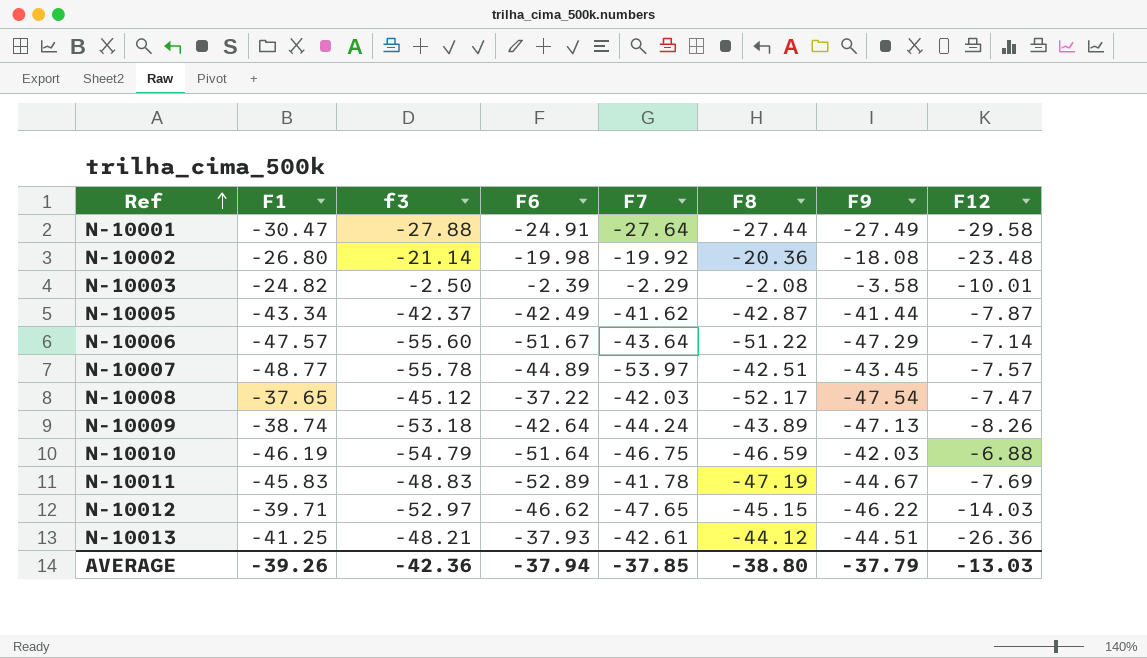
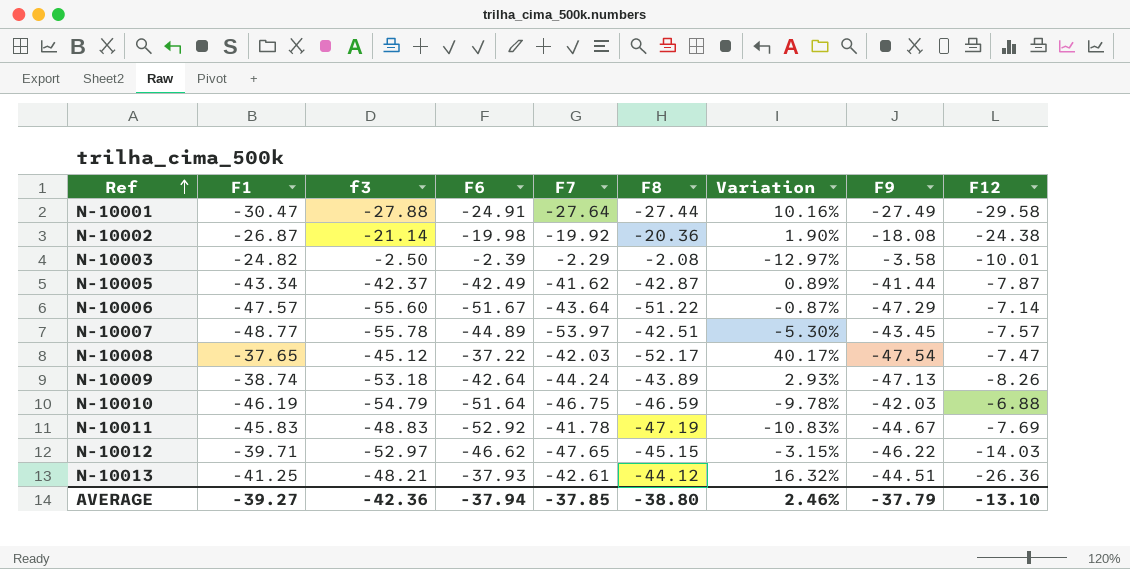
column Variation | formula: none -> ([F8] - [F6]) / [F6]
N-10002 | F1: -26.80 -> -26.87
N-10002 | F12: -23.48 -> -24.38
N-10011 | F6: -52.89 -> -52.92
AVERAGE | F1: -39.26 -> -39.27
AVERAGE | F12: -13.03 -> -13.10

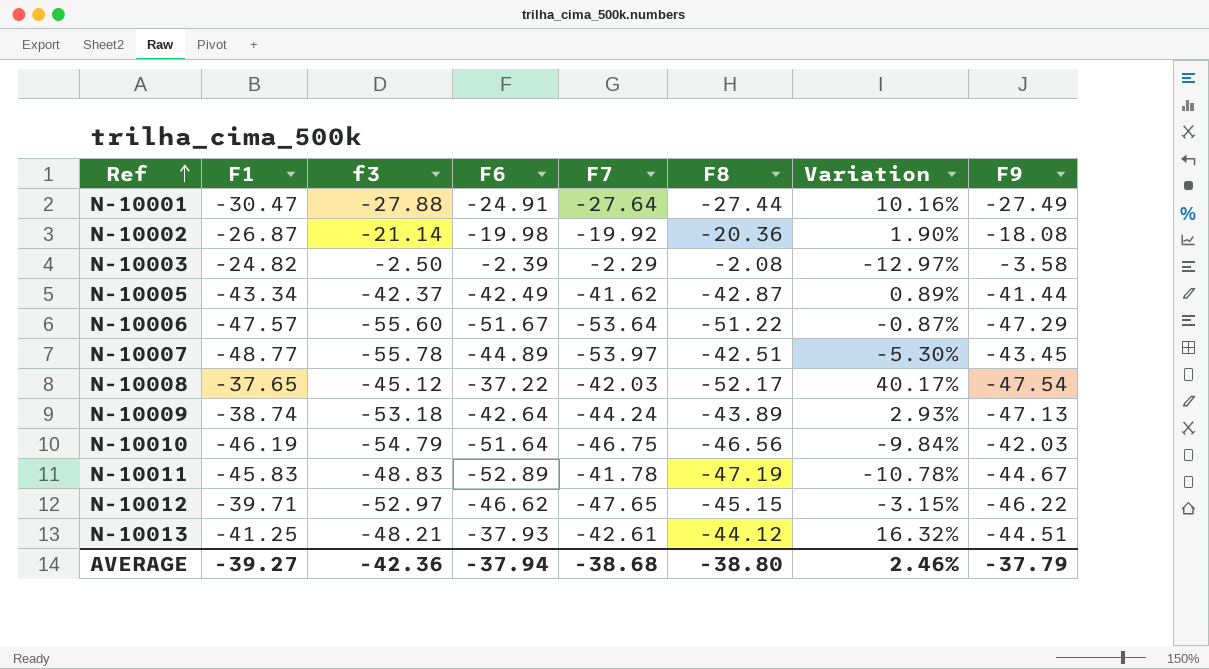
column F12 | position: 9 -> none
N-10006 | F7: -43.64 -> -53.64
N-10010 | F8: -46.59 -> -46.56
N-10010 | Variation: -9.78% -> -9.84%
N-10011 | F6: -52.92 -> -52.89
N-10011 | Variation: -10.83% -> -10.78%
AVERAGE | F7: -37.85 -> -38.68

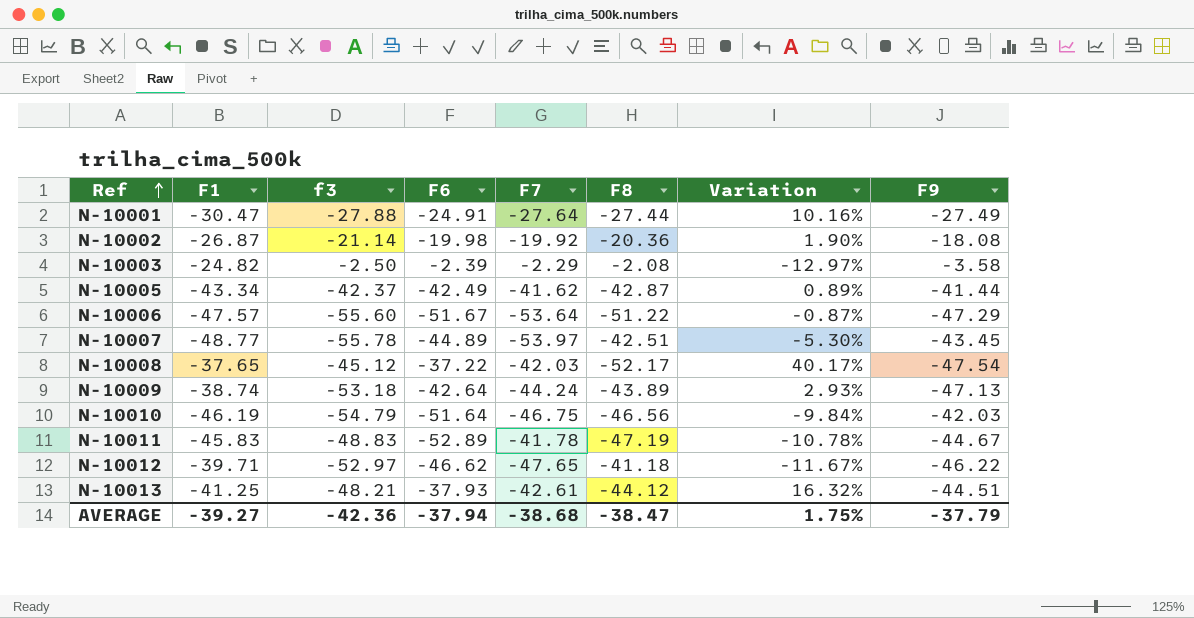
N-10012 | F8: -45.15 -> -41.18
N-10012 | Variation: -3.15% -> -11.67%
AVERAGE | F8: -38.80 -> -38.47
AVERAGE | Variation: 2.46% -> 1.75%

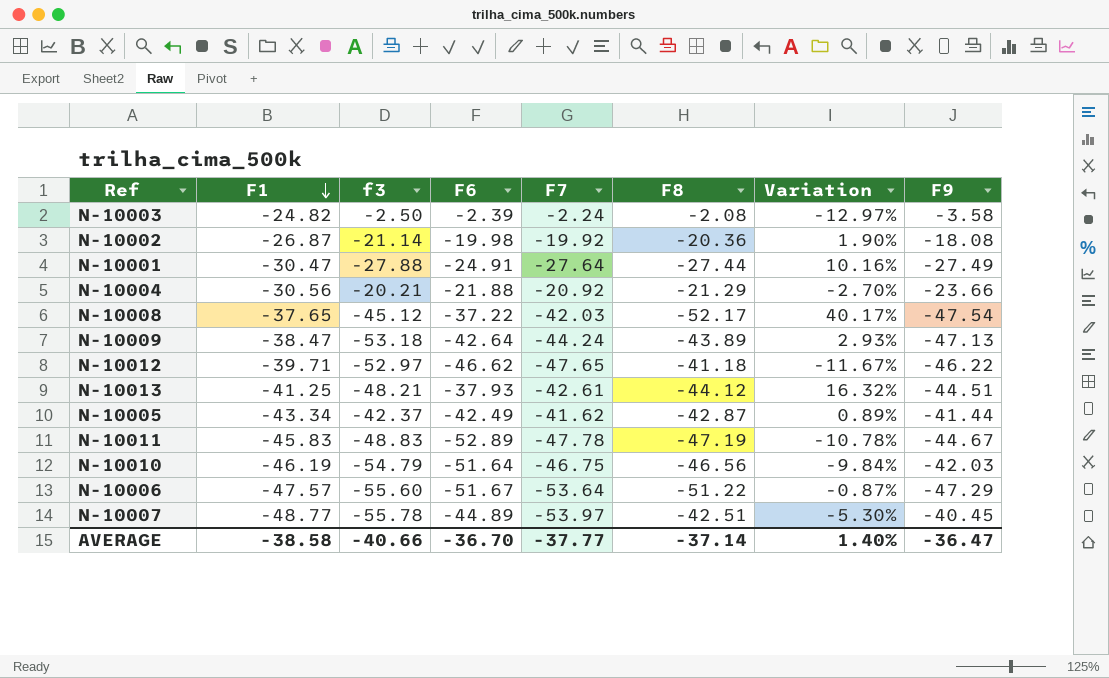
row order: Ref ascending -> F1 descending
N-10003 | F7: -2.29 -> -2.24
row N-10004: none -> -30.56 | -20.21 | -21.88 | -20.92 | -21.29 | -2.70% | -23.66
N-10009 | F1: -38.74 -> -38.47
N-10011 | F7: -41.78 -> -47.78
N-10007 | F9: -43.45 -> -40.45
AVERAGE | F1: -39.27 -> -38.58
AVERAGE | f3: -42.36 -> -40.66
AVERAGE | F6: -37.94 -> -36.70
AVERAGE | F7: -38.68 -> -37.77
AVERAGE | F8: -38.47 -> -37.14
AVERAGE | Variation: 1.75% -> 1.40%
AVERAGE | F9: -37.79 -> -36.47

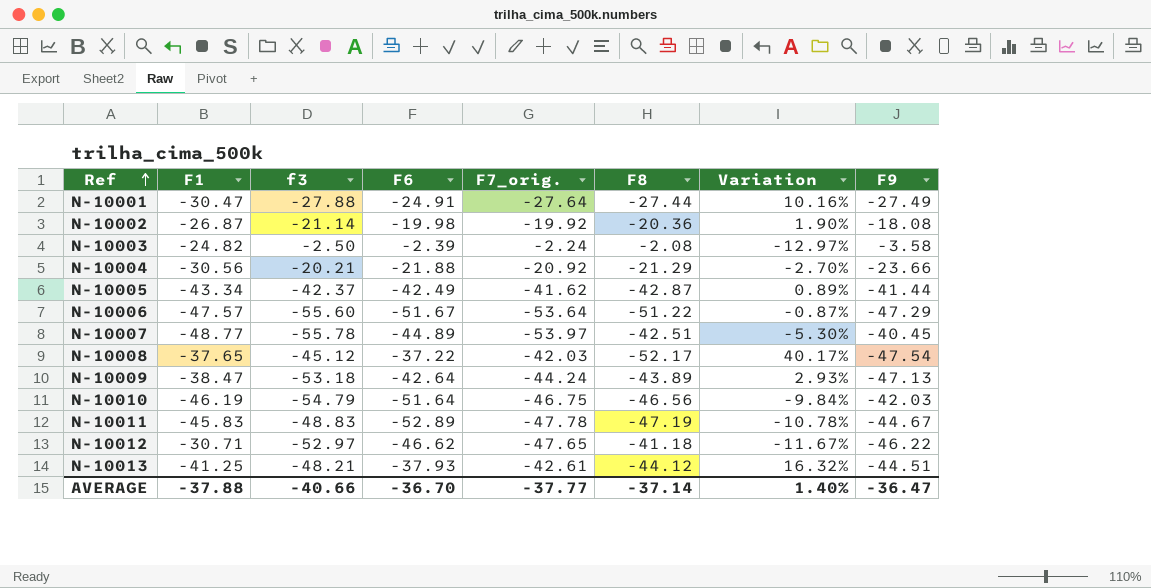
row order: F1 descending -> Ref ascending
column name: F7 -> F7_orig.
N-10012 | F1: -39.71 -> -30.71
AVERAGE | F1: -38.58 -> -37.88

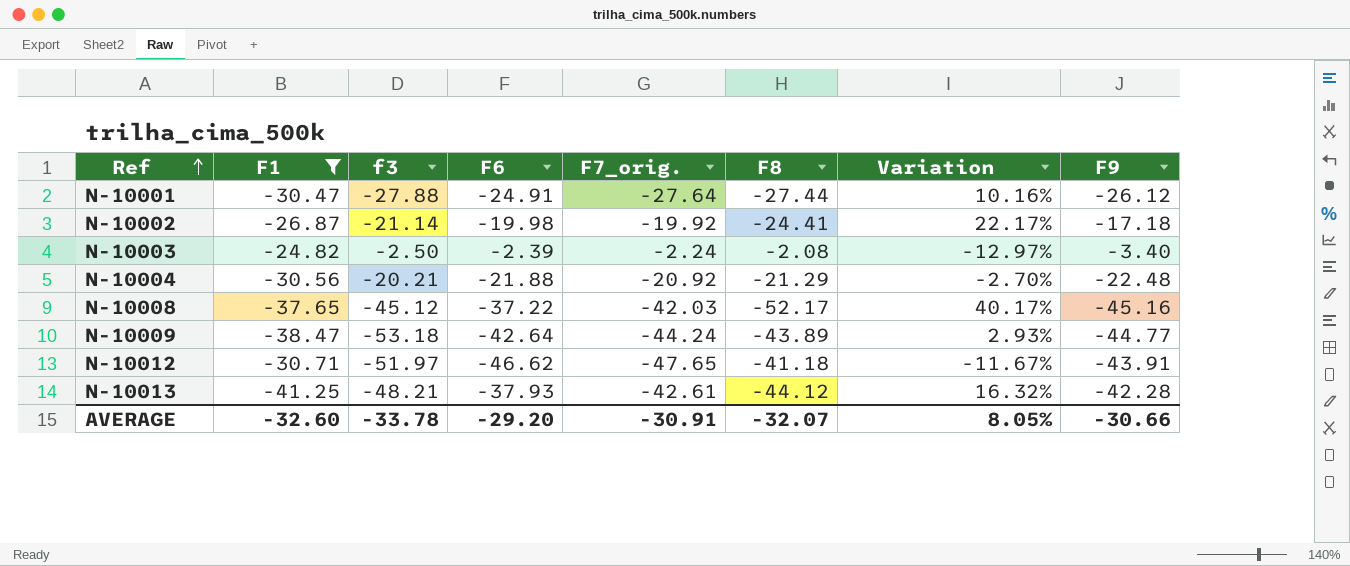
filter: none -> F1 >= -41.25
N-10001 | F9: -27.49 -> -26.12
N-10002 | F8: -20.36 -> -24.41
N-10002 | Variation: 1.90% -> 22.17%
N-10002 | F9: -18.08 -> -17.18
N-10003 | F9: -3.58 -> -3.40
N-10004 | F9: -23.66 -> -22.48
N-10008 | F9: -47.54 -> -45.16
N-10009 | F9: -47.13 -> -44.77
N-10012 | f3: -52.97 -> -51.97
N-10012 | F9: -46.22 -> -43.91
N-10013 | F9: -44.51 -> -42.28
AVERAGE | F1: -37.88 -> -32.60
AVERAGE | f3: -40.66 -> -33.78
AVERAGE | F6: -36.70 -> -29.20
AVERAGE | F7_orig.: -37.77 -> -30.91
AVERAGE | F8: -37.14 -> -32.07
AVERAGE | Variation: 1.40% -> 8.05%
AVERAGE | F9: -36.47 -> -30.66

